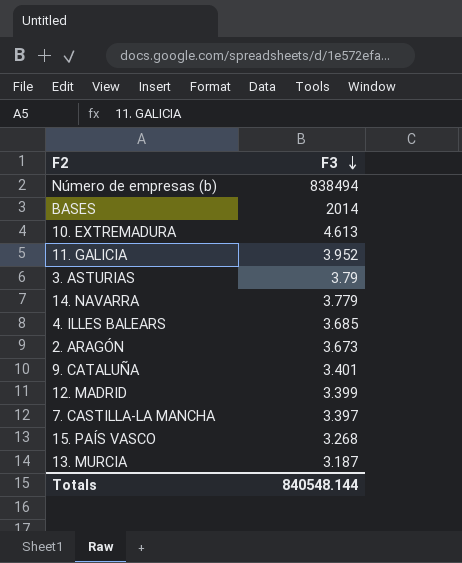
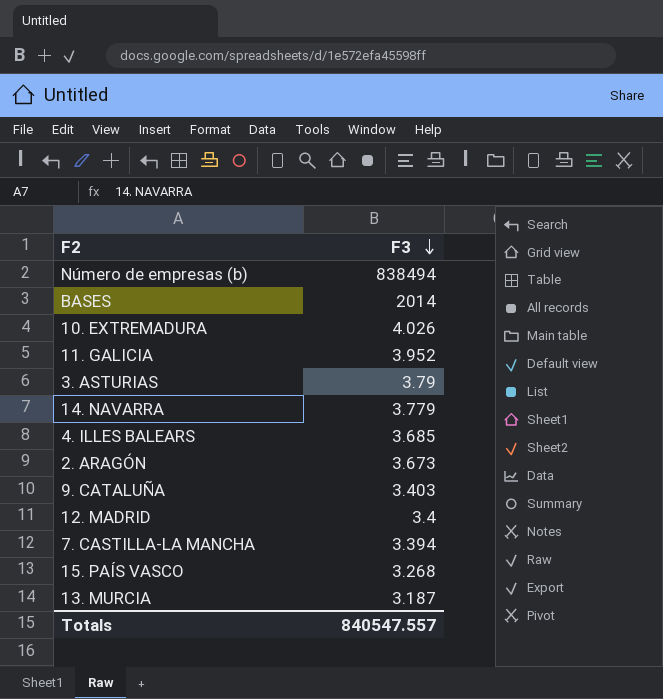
10. EXTREMADURA | F3: 4.613 -> 4.026
9. CATALUÑA | F3: 3.401 -> 3.403
12. MADRID | F3: 3.399 -> 3.4
7. CASTILLA-LA MANCHA | F3: 3.397 -> 3.394
Totals | F3: 840548.144 -> 840547.557

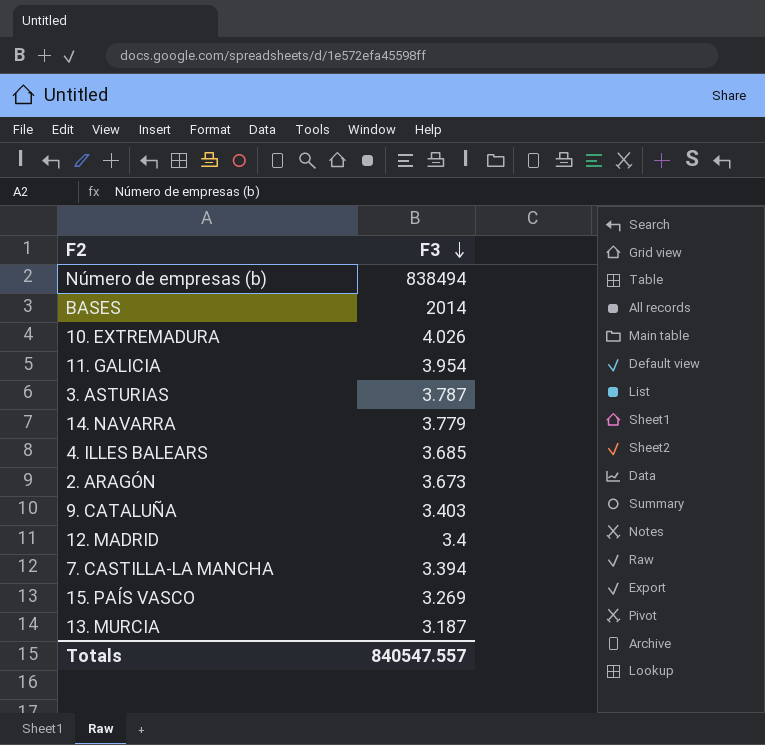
11. GALICIA | F3: 3.952 -> 3.954
3. ASTURIAS | F3: 3.79 -> 3.787
15. PAÍS VASCO | F3: 3.268 -> 3.269

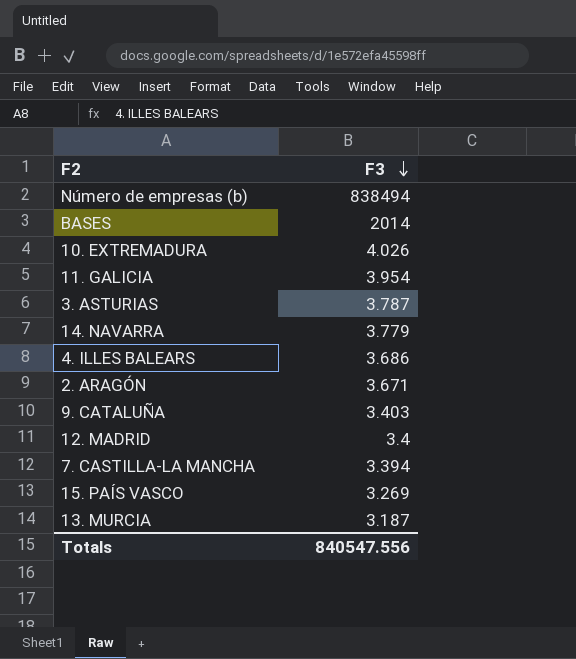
4. ILLES BALEARS | F3: 3.685 -> 3.686
2. ARAGÓN | F3: 3.673 -> 3.671
Totals | F3: 840547.557 -> 840547.556

